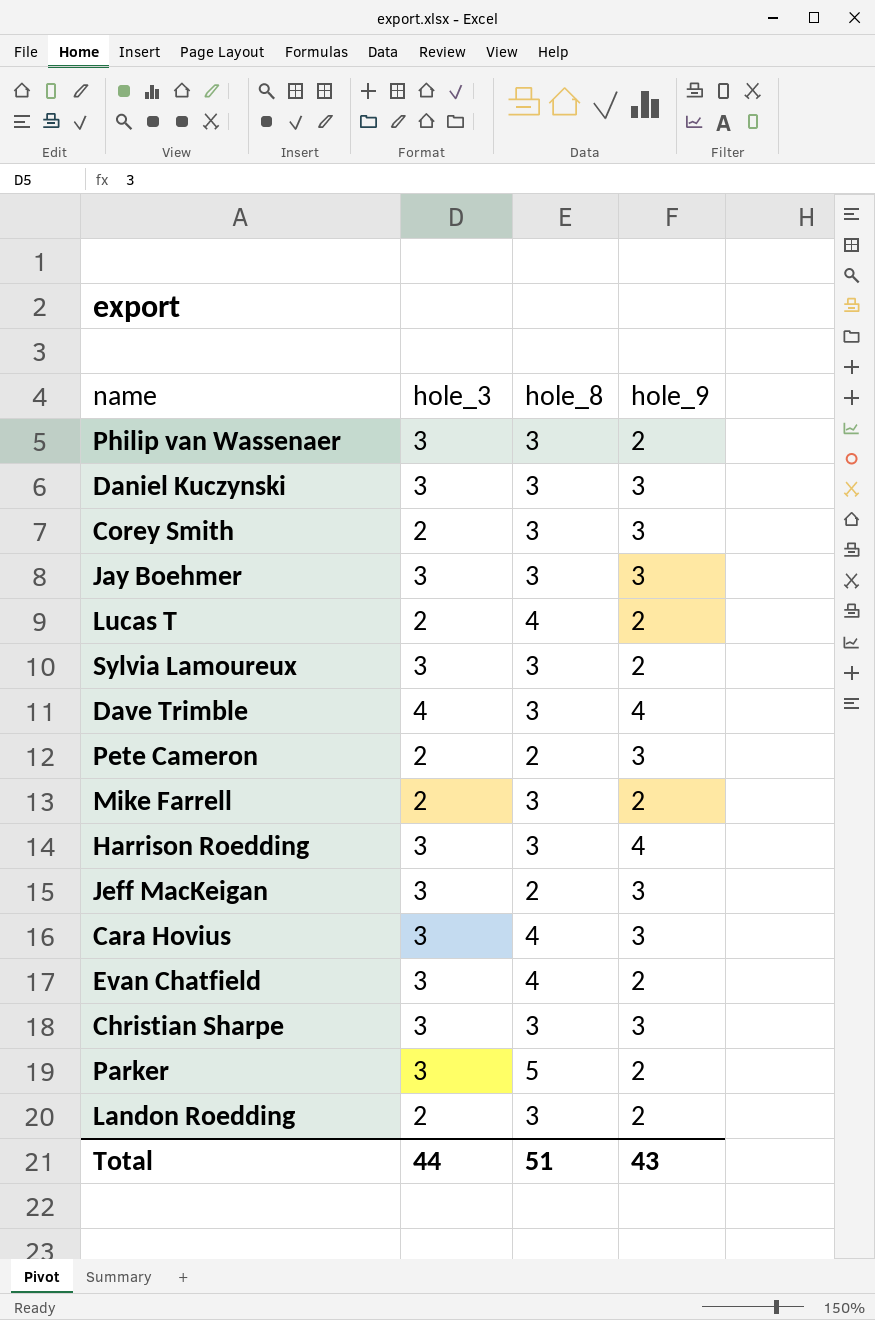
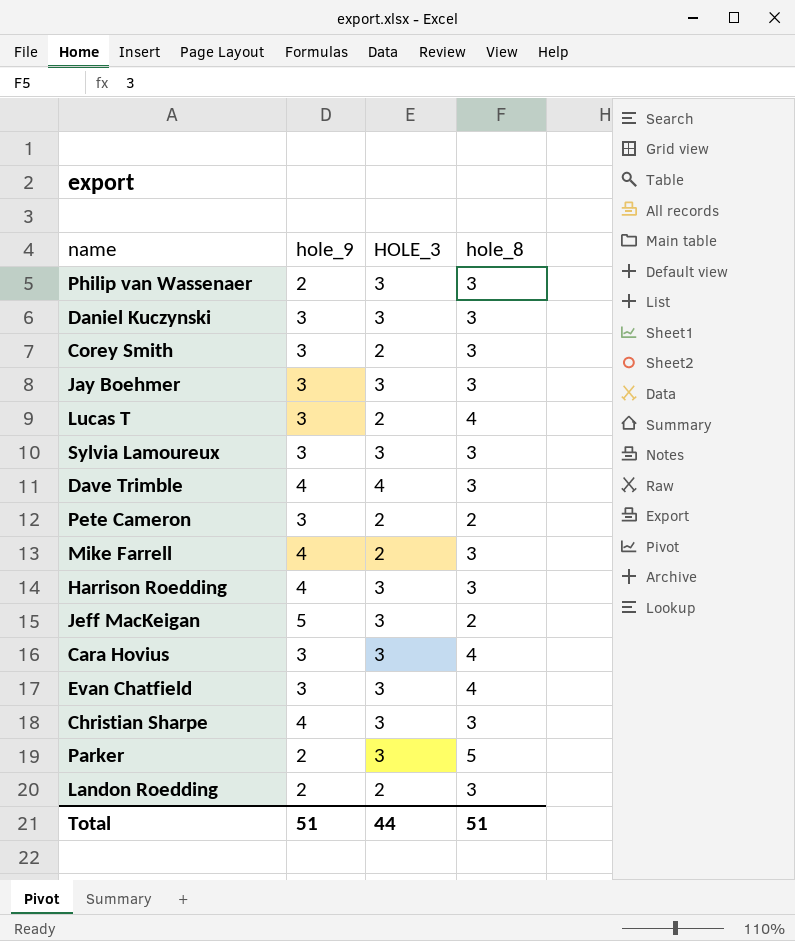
column hole_9 | position: 4 -> 2
column name: hole_3 -> HOLE_3
Lucas T | hole_9: 2 -> 3
Sylvia Lamoureux | hole_9: 2 -> 3
Mike Farrell | hole_9: 2 -> 4
Jeff MacKeigan | hole_9: 3 -> 5
Evan Chatfield | hole_9: 2 -> 3
Christian Sharpe | hole_9: 3 -> 4
Total | hole_9: 43 -> 51

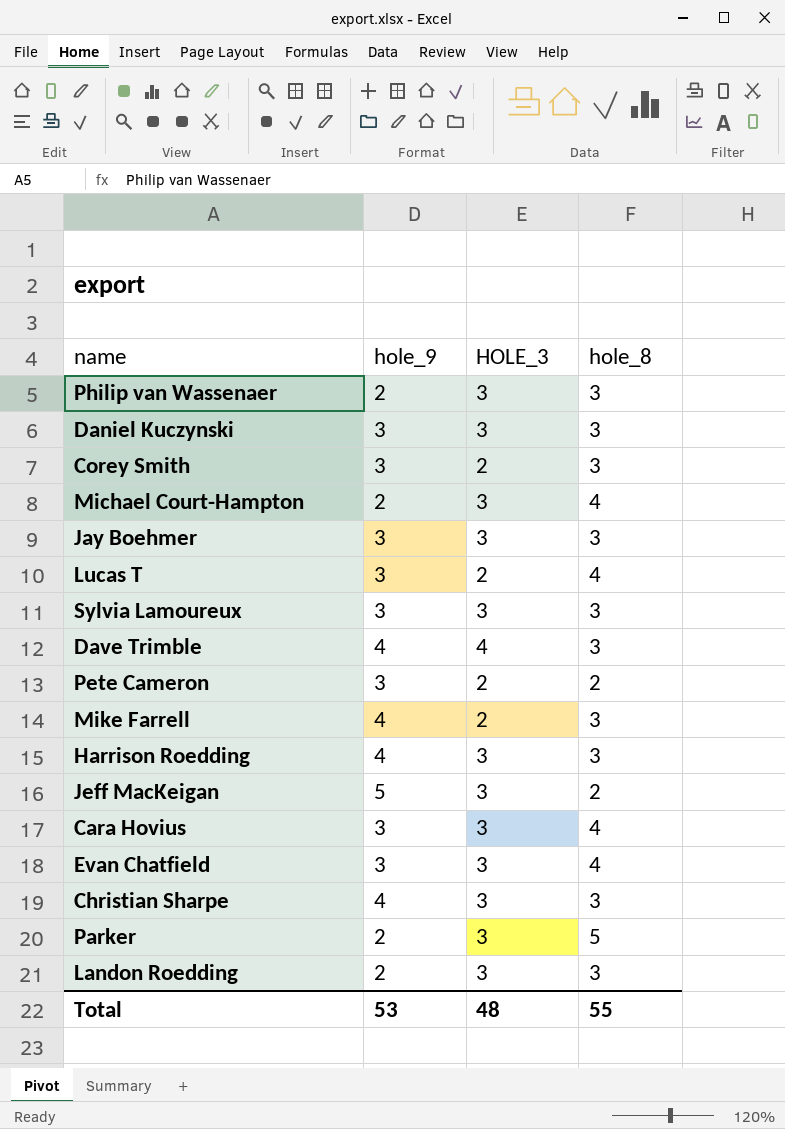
row Michael Court-Hampton: none -> 2 | 3 | 4
Landon Roedding | HOLE_3: 2 -> 3
Total | hole_9: 51 -> 53
Total | HOLE_3: 44 -> 48
Total | hole_8: 51 -> 55

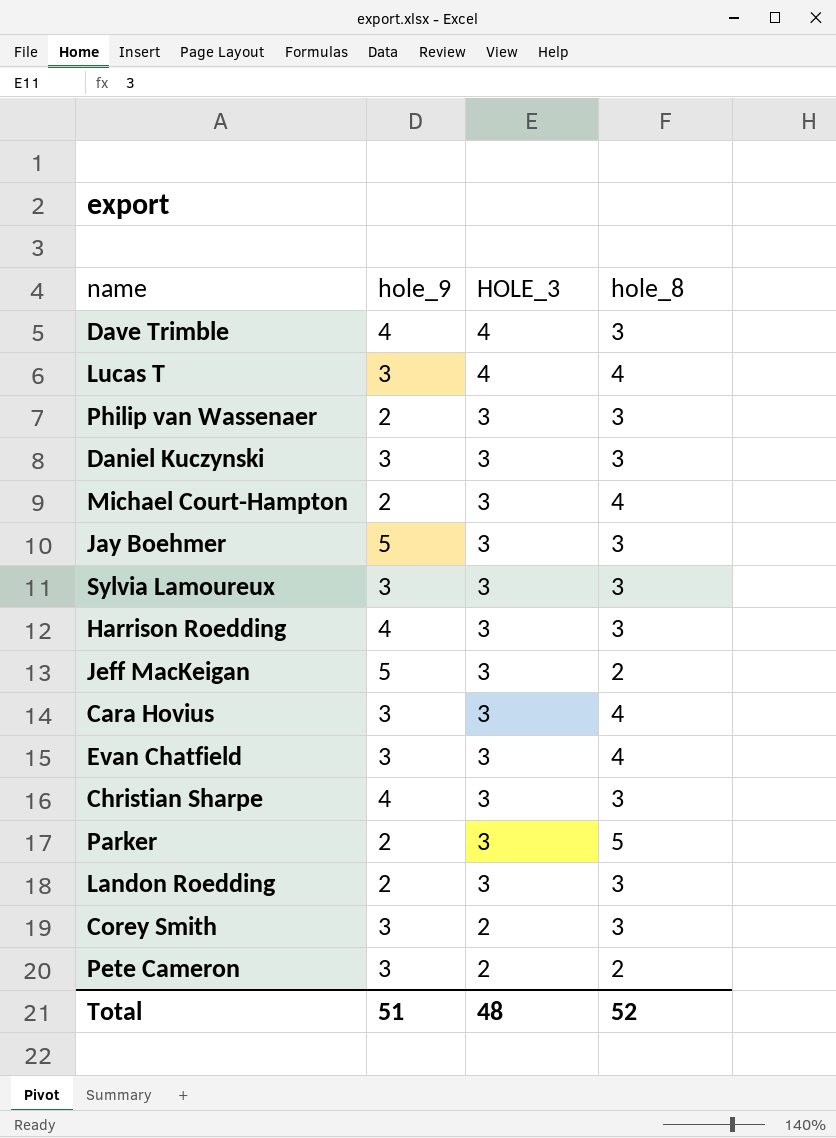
row order: none -> HOLE_3 descending
row Mike Farrell: 4 | 2 | 3 -> none
Lucas T | HOLE_3: 2 -> 4
Jay Boehmer | hole_9: 3 -> 5
Total | hole_9: 53 -> 51
Total | hole_8: 55 -> 52

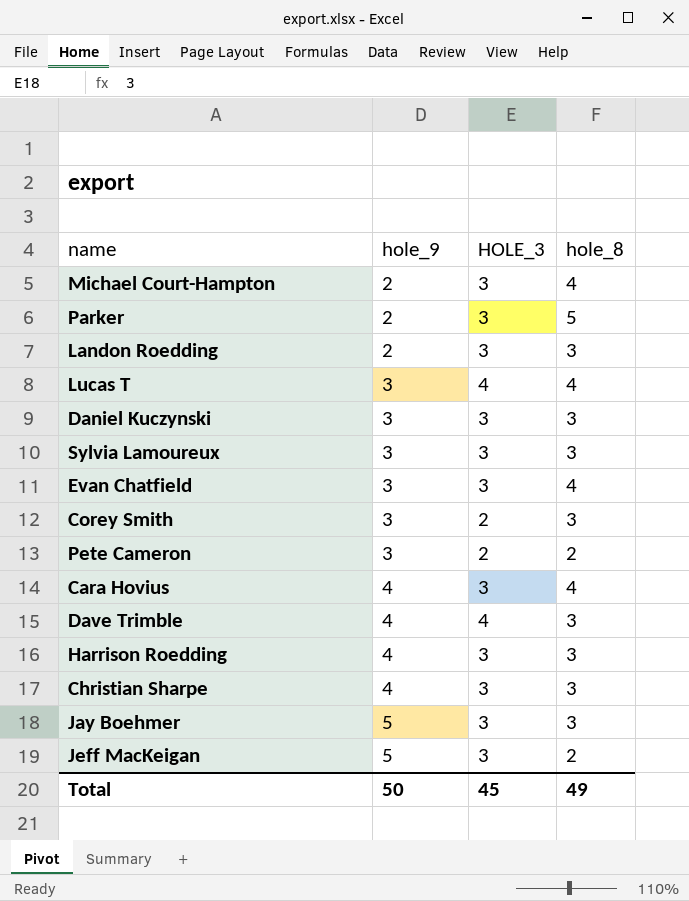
row order: HOLE_3 descending -> hole_9 ascending
row Philip van Wassenaer: 2 | 3 | 3 -> none
Cara Hovius | hole_9: 3 -> 4
Total | hole_9: 51 -> 50
Total | HOLE_3: 48 -> 45
Total | hole_8: 52 -> 49

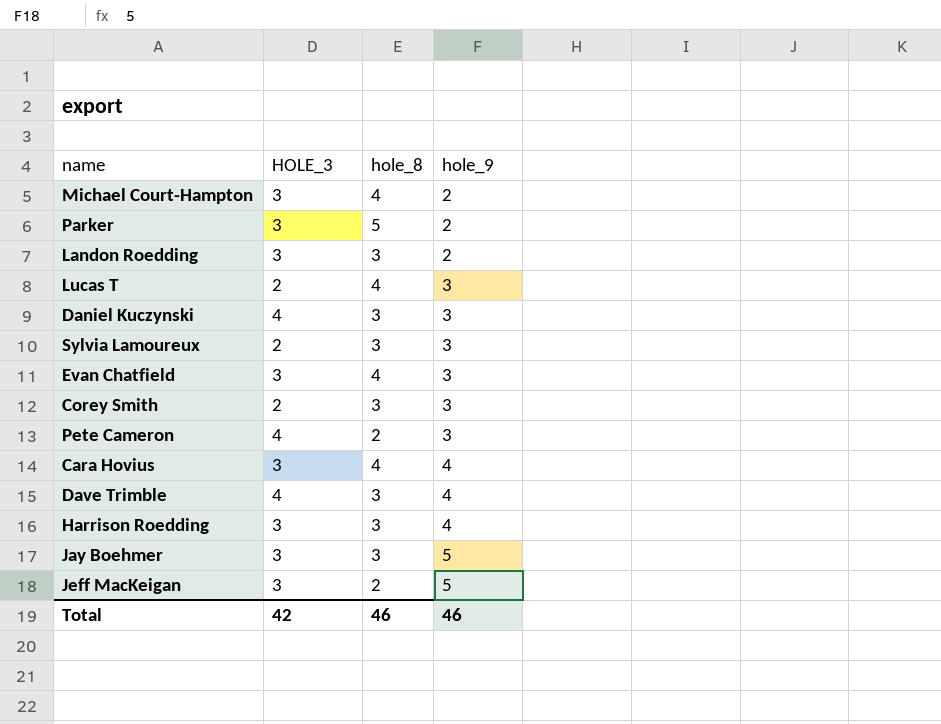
column hole_9 | position: 2 -> 4
row Christian Sharpe: 4 | 3 | 3 -> none
Lucas T | HOLE_3: 4 -> 2
Daniel Kuczynski | HOLE_3: 3 -> 4
Sylvia Lamoureux | HOLE_3: 3 -> 2
Pete Cameron | HOLE_3: 2 -> 4
Total | HOLE_3: 45 -> 42
Total | hole_8: 49 -> 46
Total | hole_9: 50 -> 46

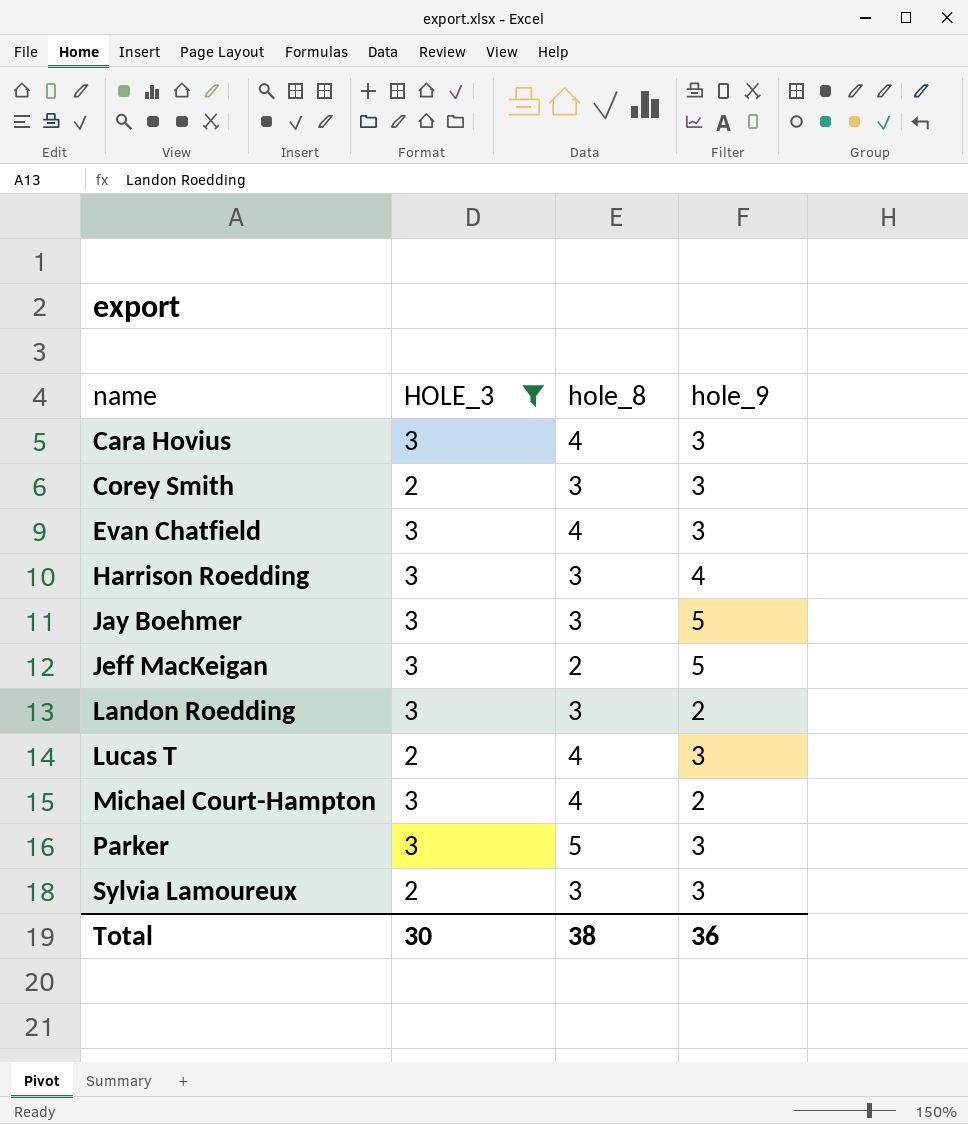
filter: none -> HOLE_3 != 4
row order: hole_9 ascending -> name ascending
Cara Hovius | hole_9: 4 -> 3
Parker | hole_9: 2 -> 3
Total | HOLE_3: 42 -> 30
Total | hole_8: 46 -> 38
Total | hole_9: 46 -> 36

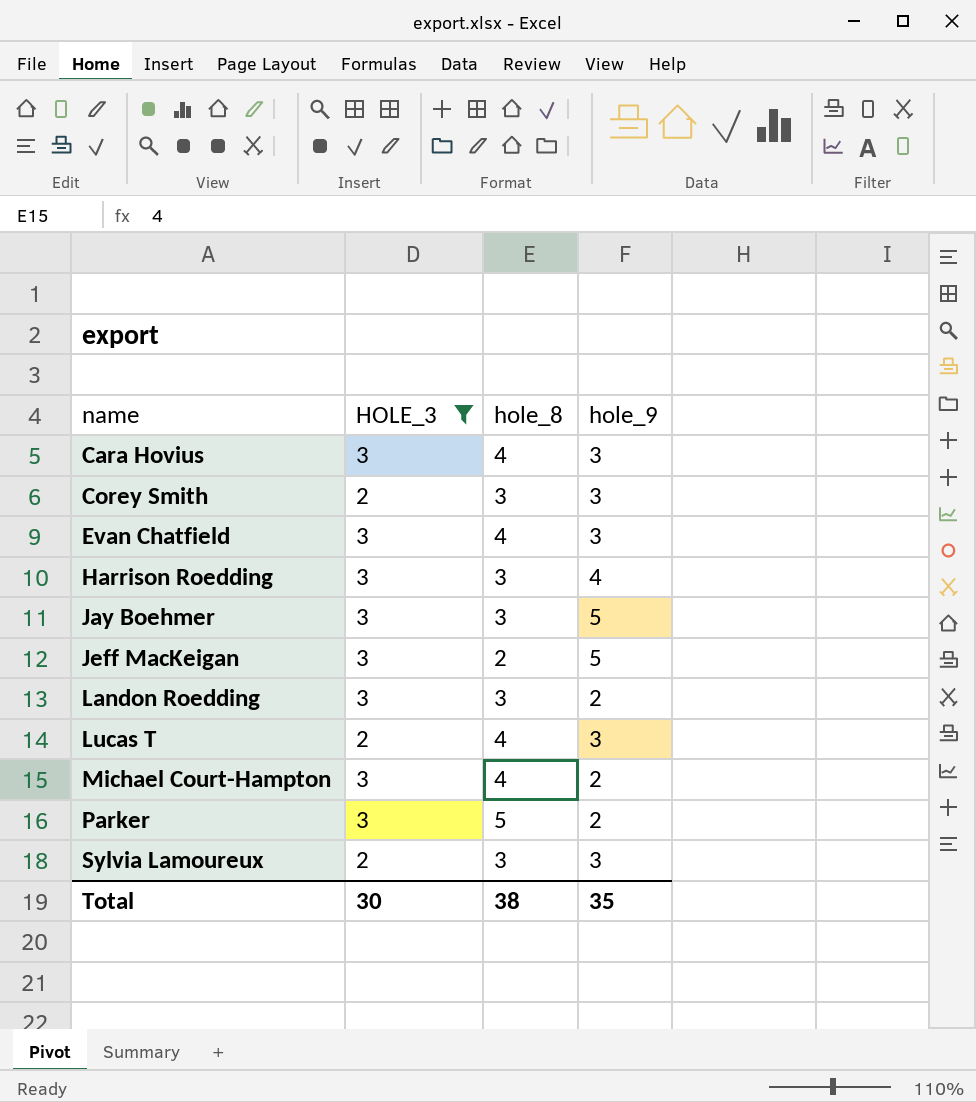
Parker | hole_9: 3 -> 2
Total | hole_9: 36 -> 35

